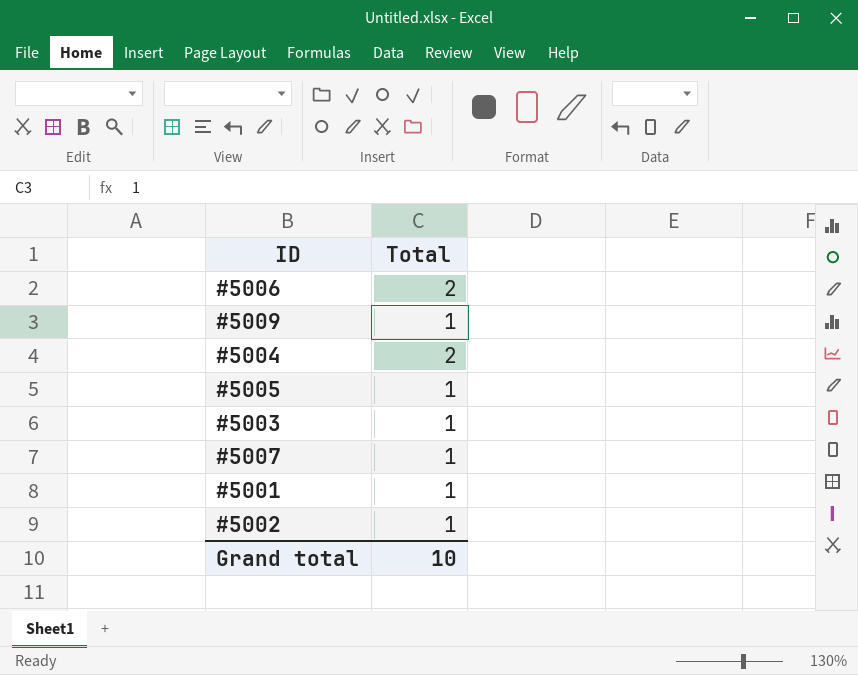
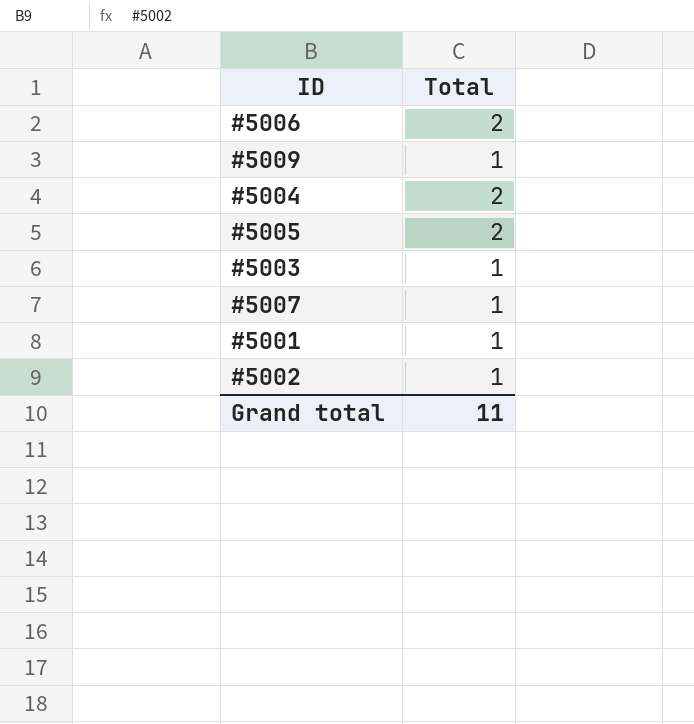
#5005 | Total: 1 -> 2
Grand total | Total: 10 -> 11

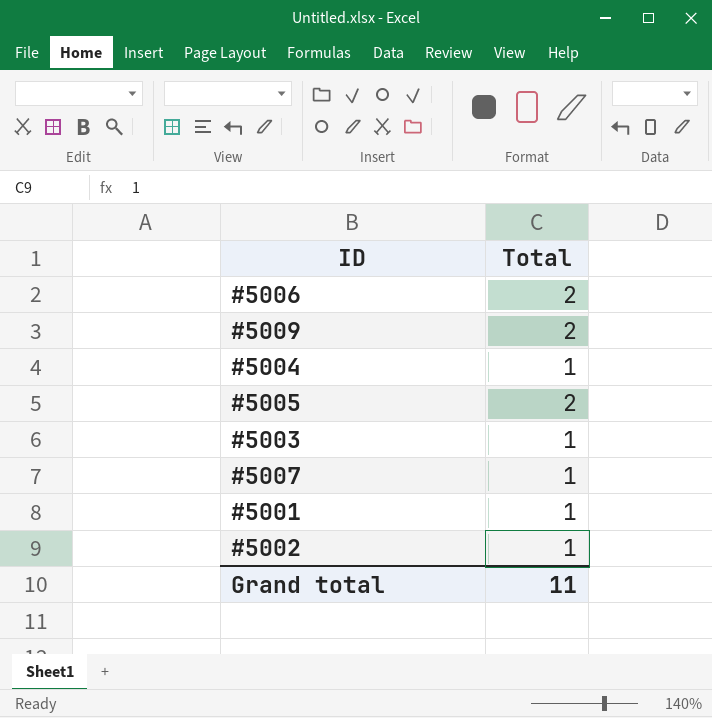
#5009 | Total: 1 -> 2
#5004 | Total: 2 -> 1

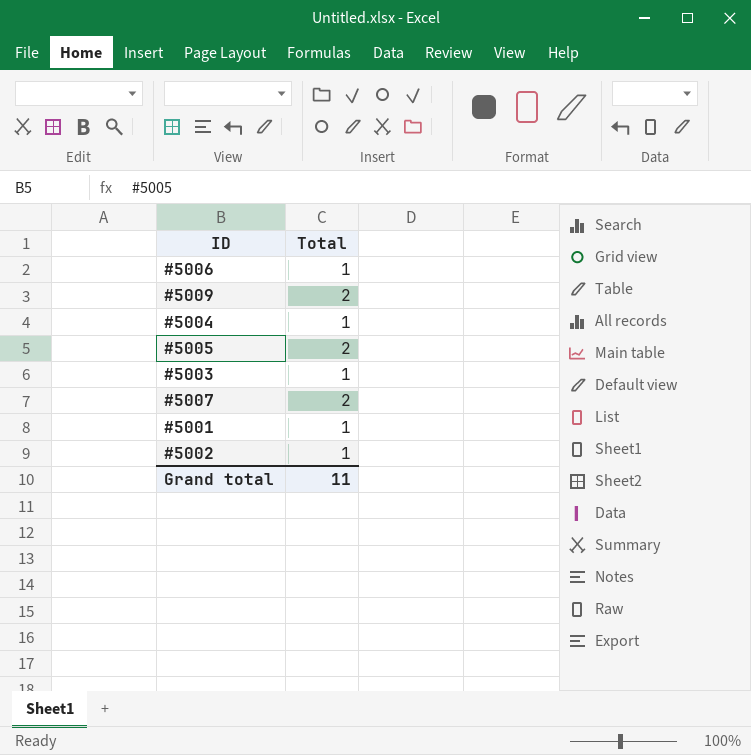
#5006 | Total: 2 -> 1
#5007 | Total: 1 -> 2

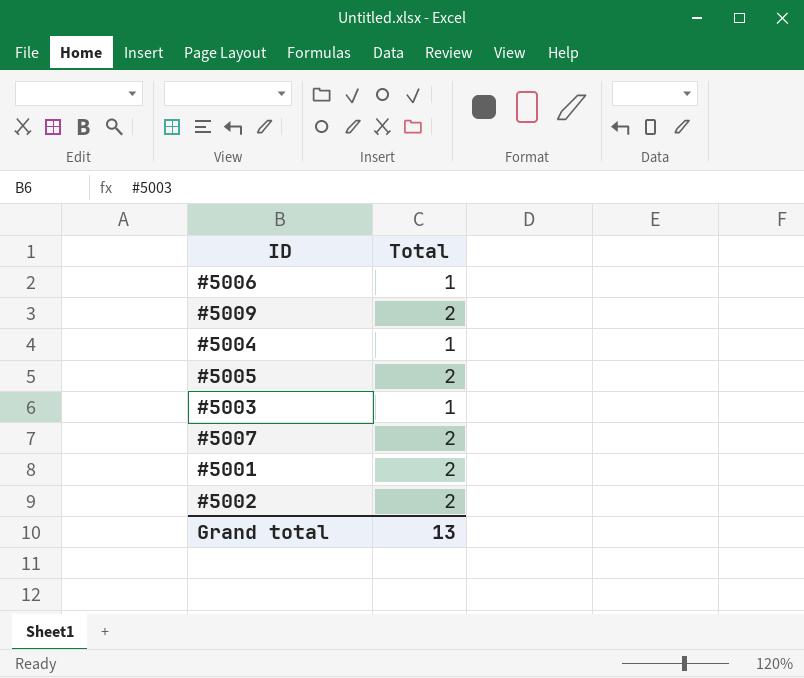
#5001 | Total: 1 -> 2
#5002 | Total: 1 -> 2
Grand total | Total: 11 -> 13

